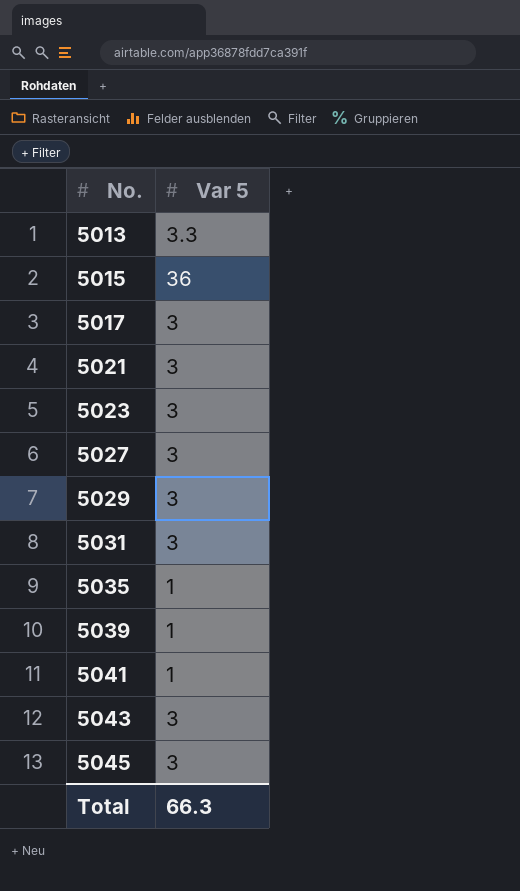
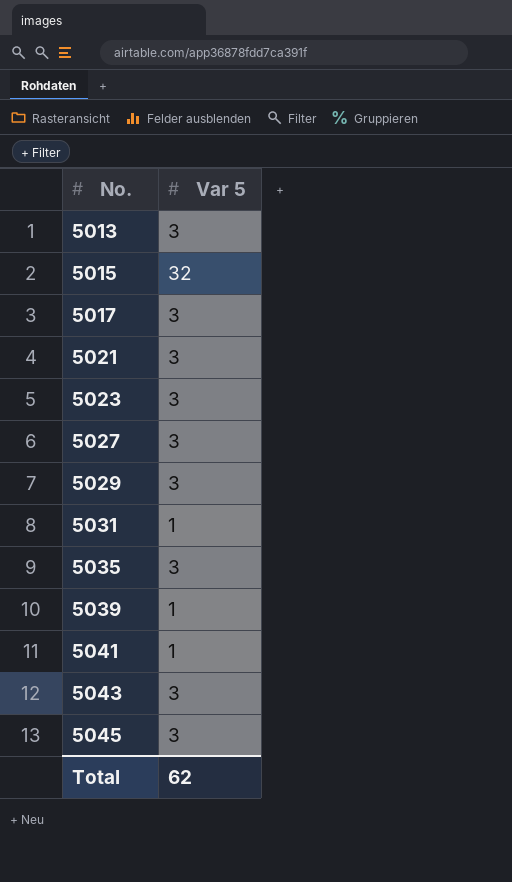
5013 | Var 5: 3.3 -> 3
5015 | Var 5: 36 -> 32
5031 | Var 5: 3 -> 1
5035 | Var 5: 1 -> 3
Total | Var 5: 66.3 -> 62

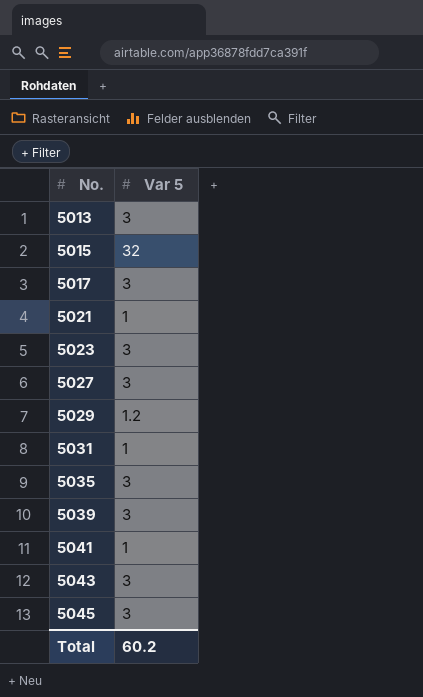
5021 | Var 5: 3 -> 1
5029 | Var 5: 3 -> 1.2
5039 | Var 5: 1 -> 3
Total | Var 5: 62 -> 60.2

